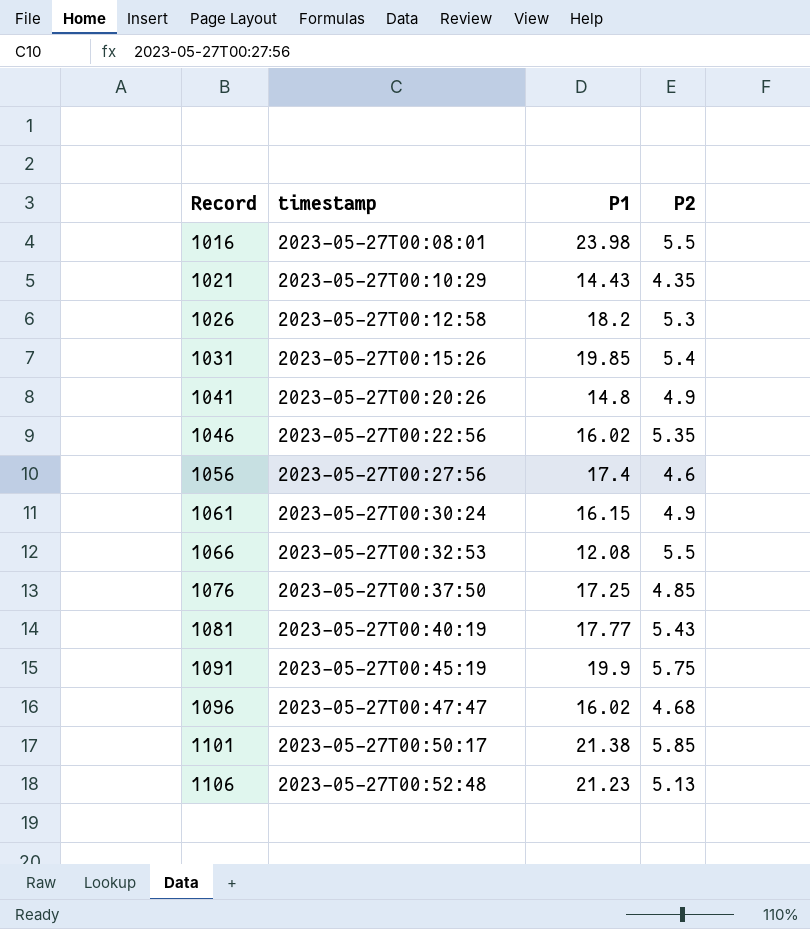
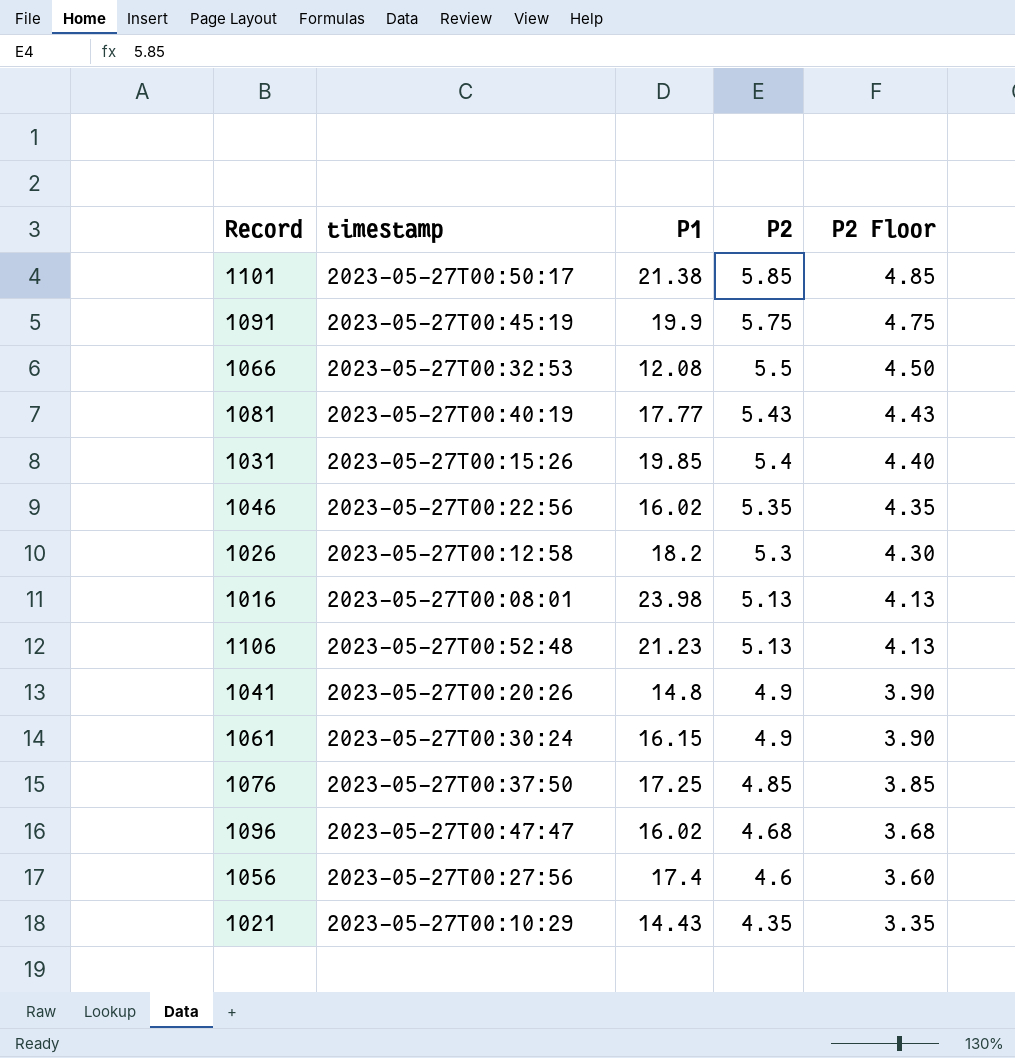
row order: Record ascending -> P2 descending
column P2 Floor | formula: none -> [P2] - 1
1016 | P2: 5.5 -> 5.13

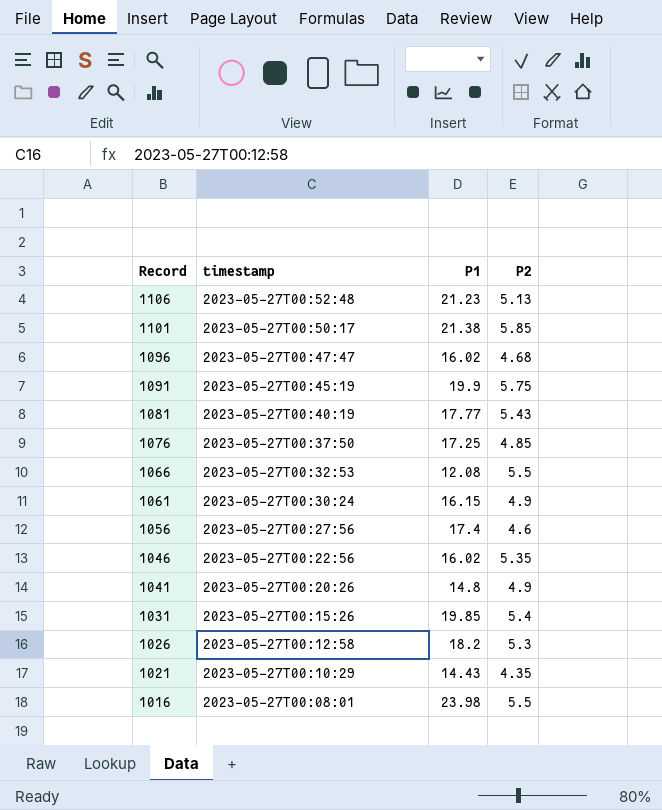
row order: P2 descending -> Record descending
column P2 Floor | formula: [P2] - 1 -> none
1016 | P2: 5.13 -> 5.5

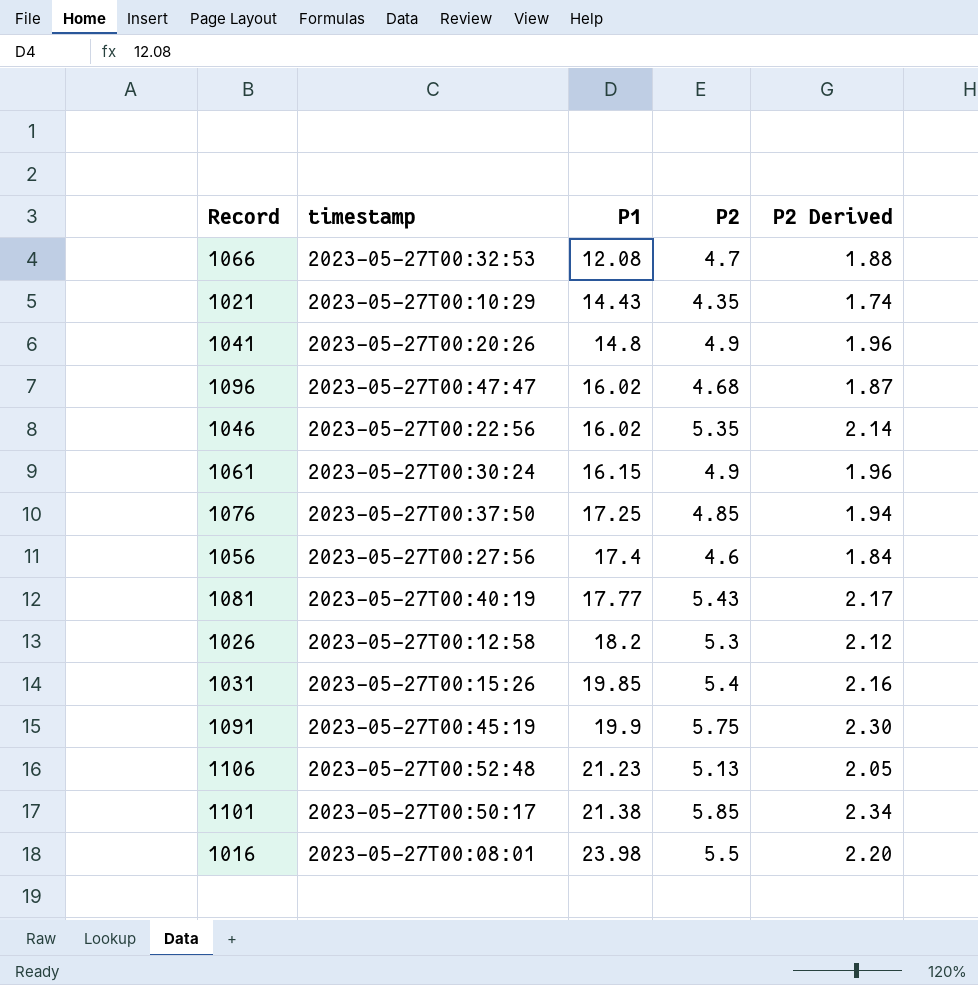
row order: Record descending -> P1 ascending
column P2 Derived | formula: none -> [P2] * 0.4
1066 | P2: 5.5 -> 4.7

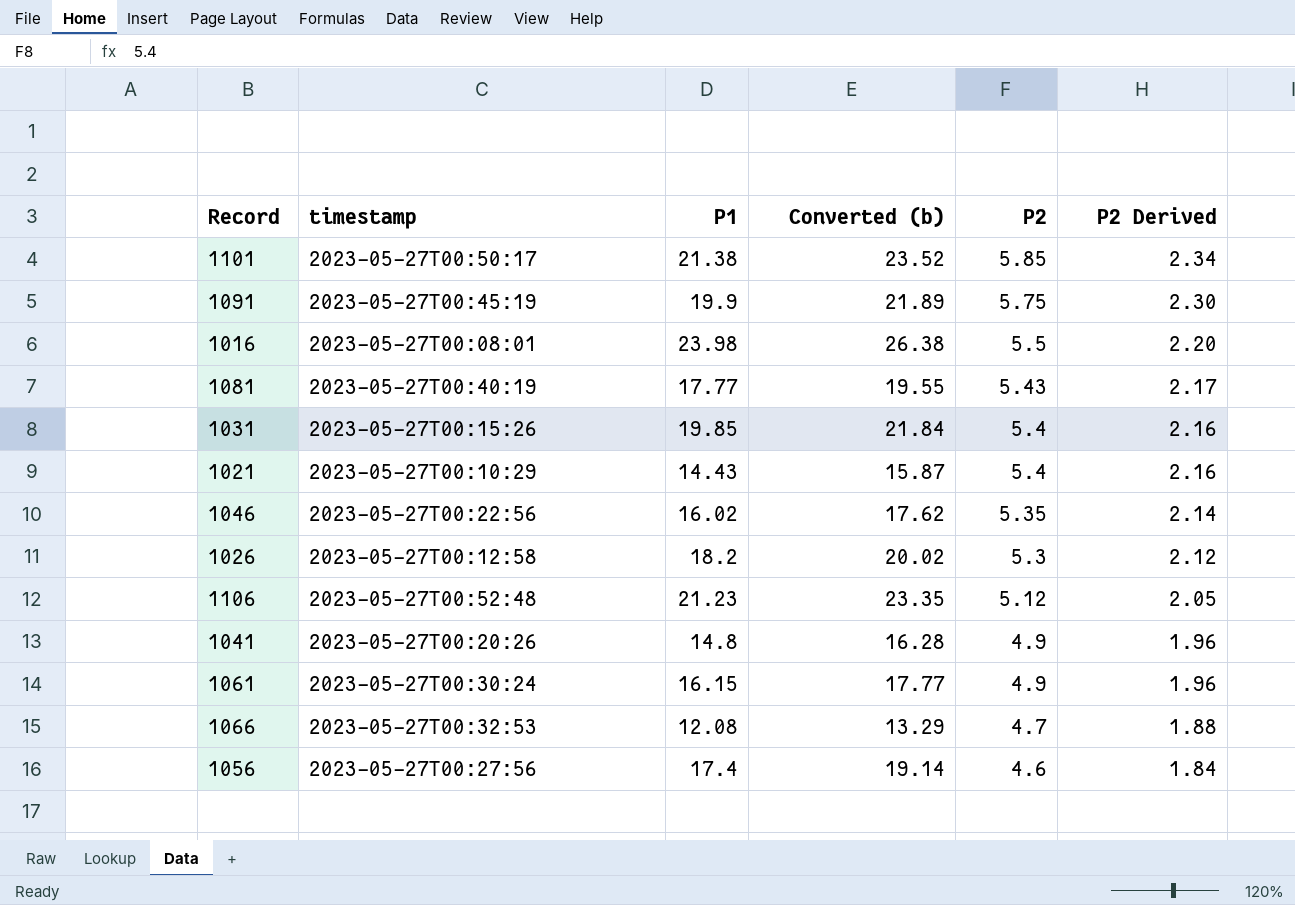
row order: P1 ascending -> P2 descending
column Converted (b) | formula: none -> [P1] * 1.1
row 1096: 2023-05-27T00:47:47 | 16.02 | 4.68 | 1.87 -> none
row 1076: 2023-05-27T00:37:50 | 17.25 | 4.85 | 1.94 -> none
1021 | P2: 4.35 -> 5.4
1021 | P2 Derived: 1.74 -> 2.16
1106 | P2: 5.13 -> 5.12

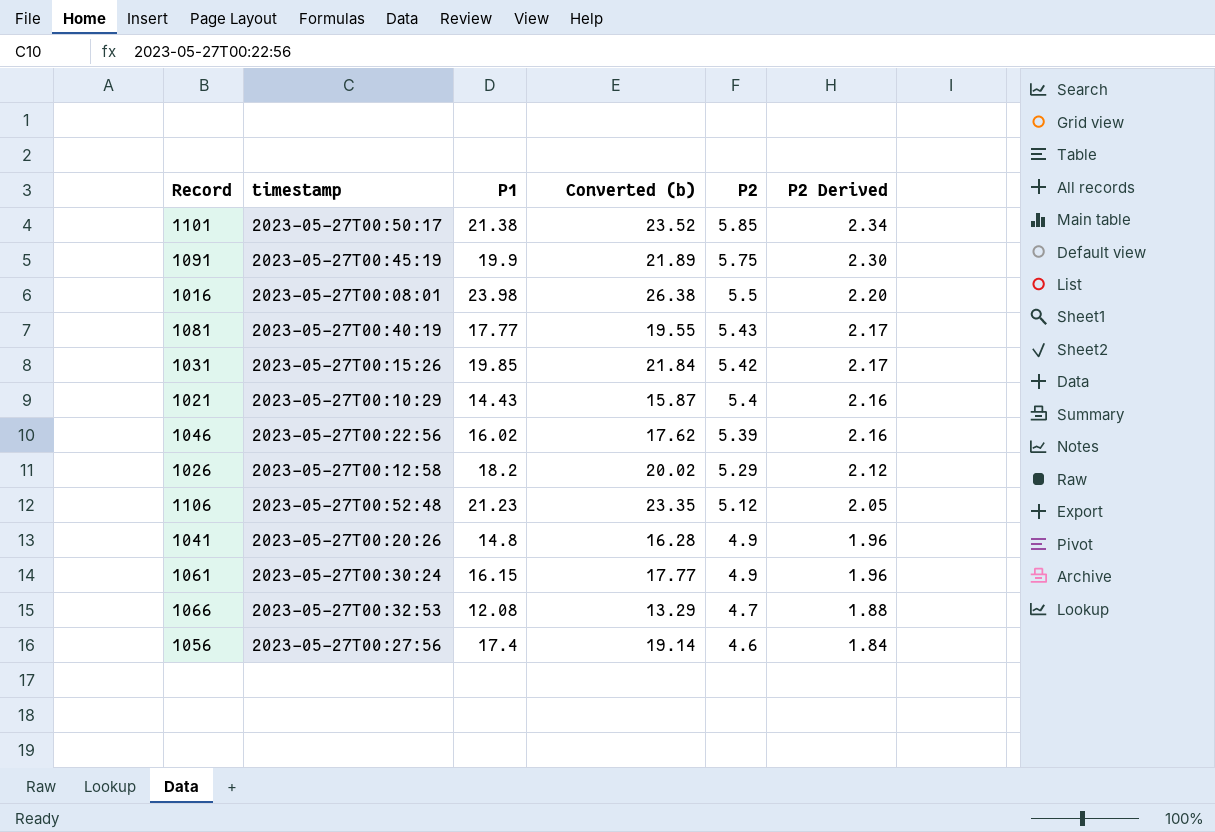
1031 | P2: 5.4 -> 5.42
1031 | P2 Derived: 2.16 -> 2.17
1046 | P2: 5.35 -> 5.39
1046 | P2 Derived: 2.14 -> 2.16
1026 | P2: 5.3 -> 5.29

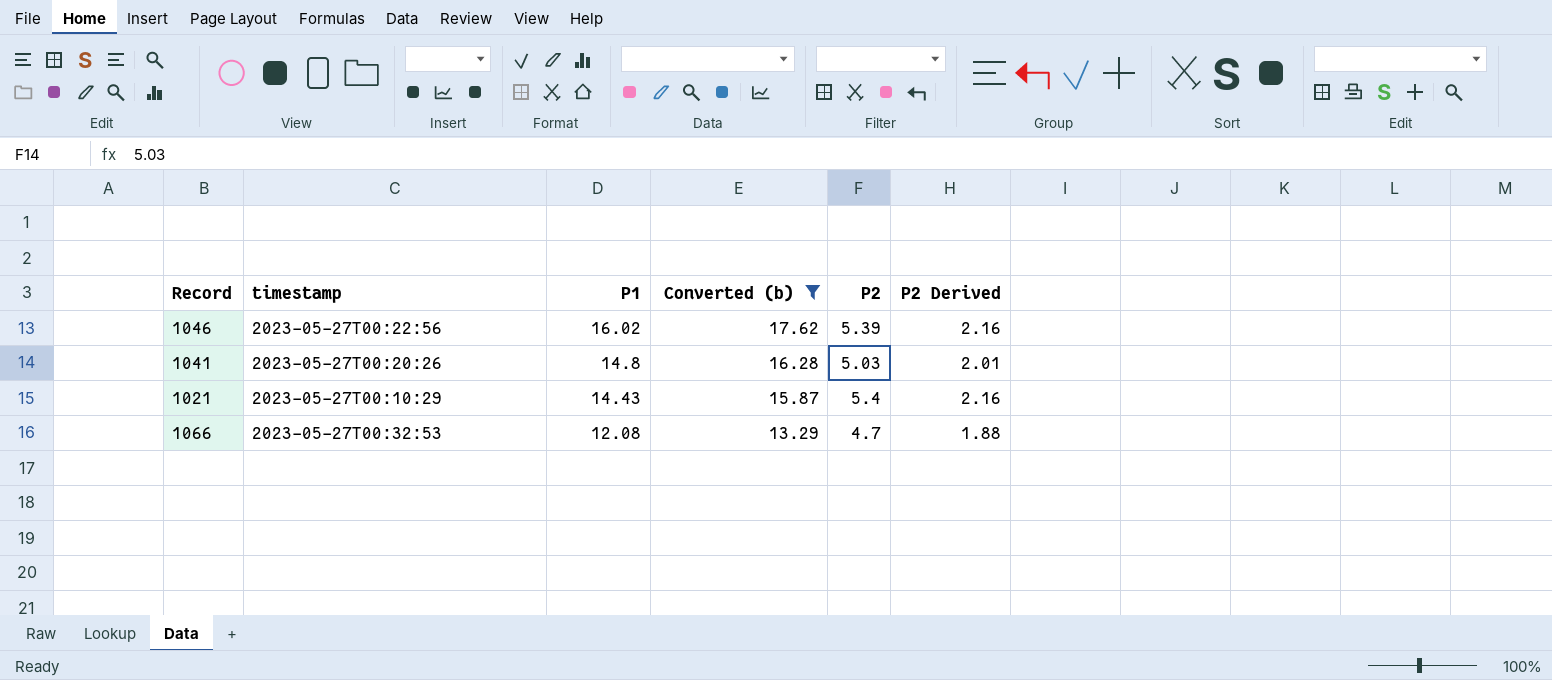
filter: none -> Converted (b) <= 17.62
row order: P2 descending -> P1 descending
1041 | P2: 4.9 -> 5.03
1041 | P2 Derived: 1.96 -> 2.01

